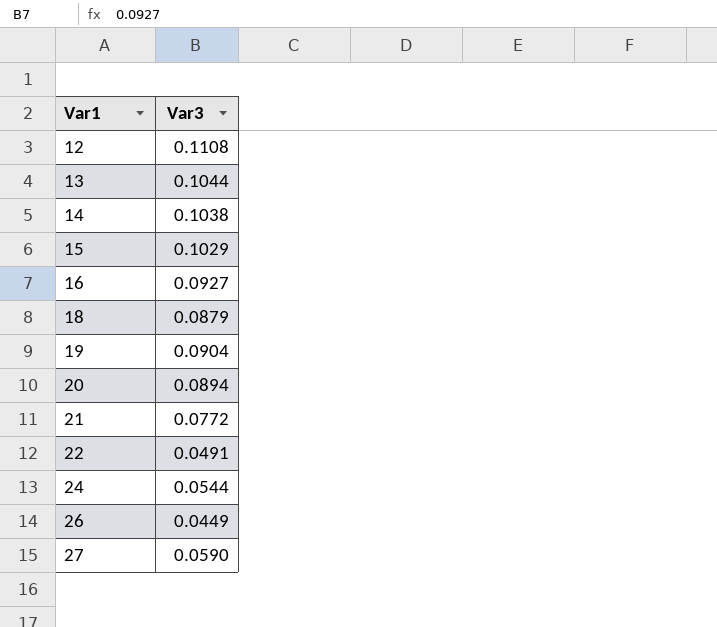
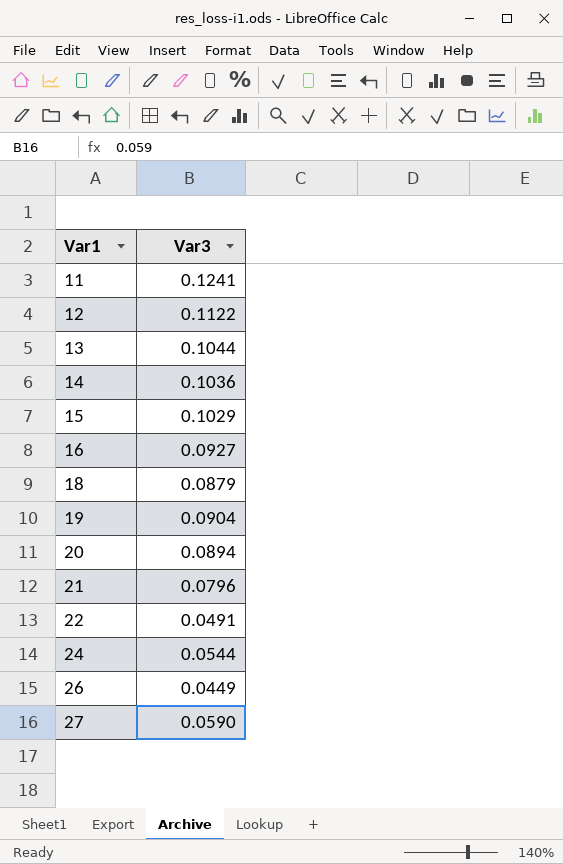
row 11: none -> 0.1241
12 | Var3: 0.1108 -> 0.1122
14 | Var3: 0.1038 -> 0.1036
21 | Var3: 0.0772 -> 0.0796

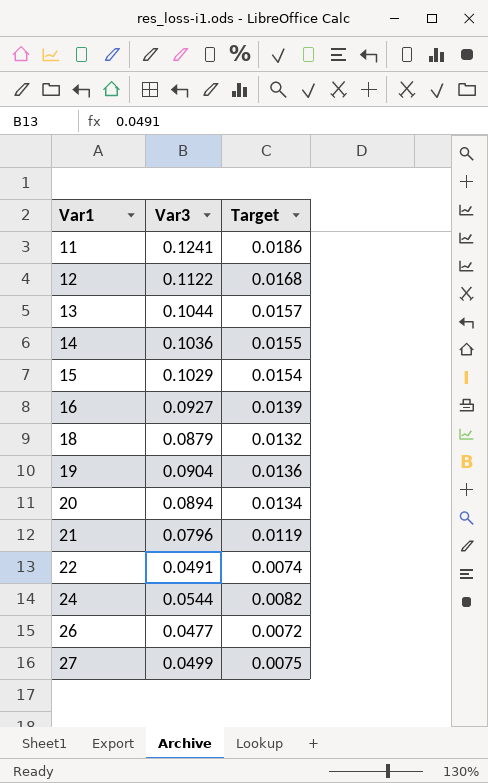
column Target | formula: none -> [Var3] * 0.15
26 | Var3: 0.0449 -> 0.0477
27 | Var3: 0.0590 -> 0.0499

